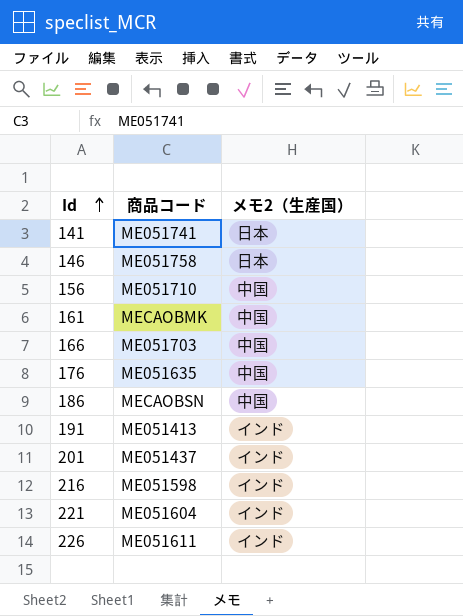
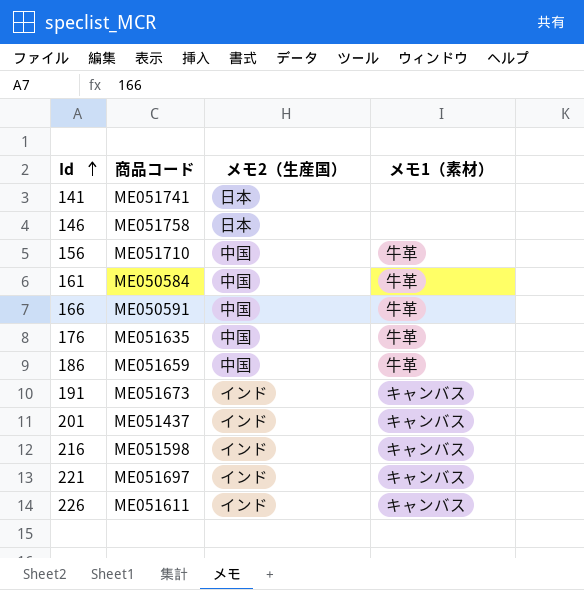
column メモ1（素材） | position: none -> 4
161 | 商品コード: MECAOBMK -> ME050584
166 | 商品コード: ME051703 -> ME050591
186 | 商品コード: MECAOBSN -> ME051659
191 | 商品コード: ME051413 -> ME051673
221 | 商品コード: ME051604 -> ME051697

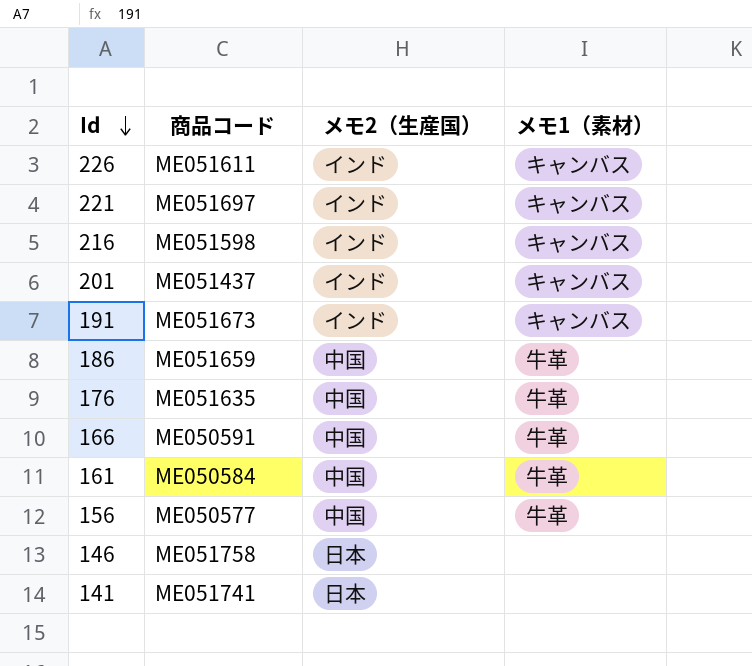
row order: Id ascending -> Id descending
156 | 商品コード: ME051710 -> ME050577

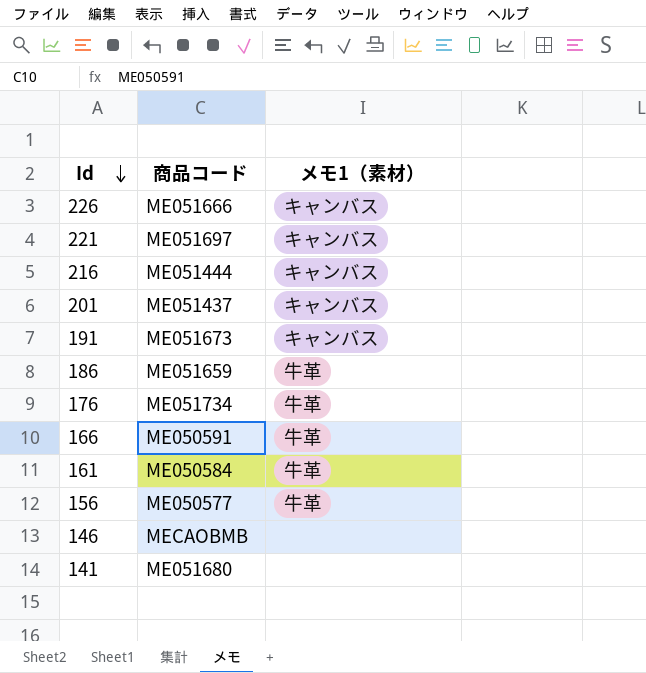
column メモ2（生産国） | position: 3 -> none
226 | 商品コード: ME051611 -> ME051666
216 | 商品コード: ME051598 -> ME051444
176 | 商品コード: ME051635 -> ME051734
146 | 商品コード: ME051758 -> MECAOBMB
141 | 商品コード: ME051741 -> ME051680

